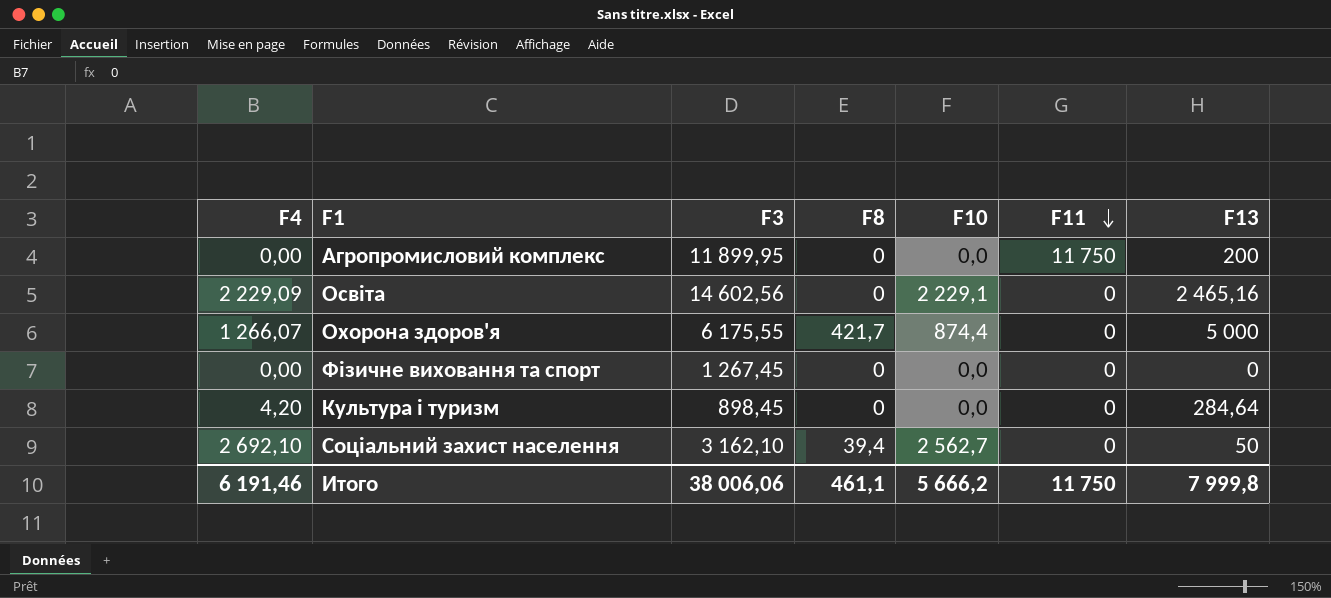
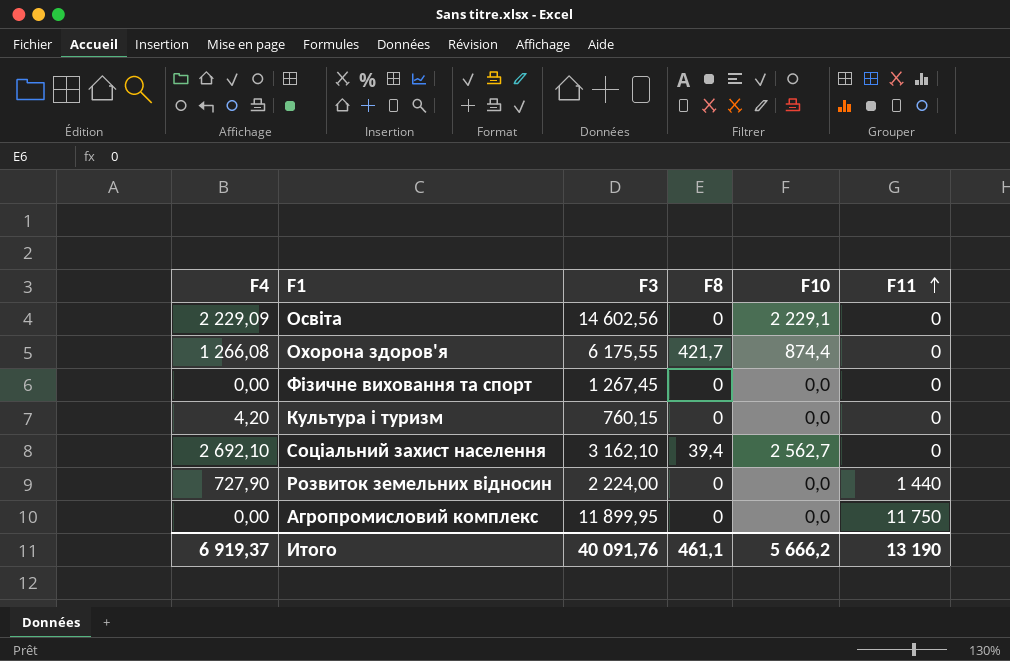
row order: F11 descending -> F11 ascending
column F13 | position: 7 -> none
Охорона здоров'я | F4: 1 266,07 -> 1 266,08
Культура і туризм | F3: 898,45 -> 760,15
row Розвиток земельних відносин: none -> 727,90 | 2 224,00 | 0 | 0,0 | 1 440
Итого | F4: 6 191,46 -> 6 919,37
Итого | F3: 38 006,06 -> 40 091,76
Итого | F11: 11 750 -> 13 190

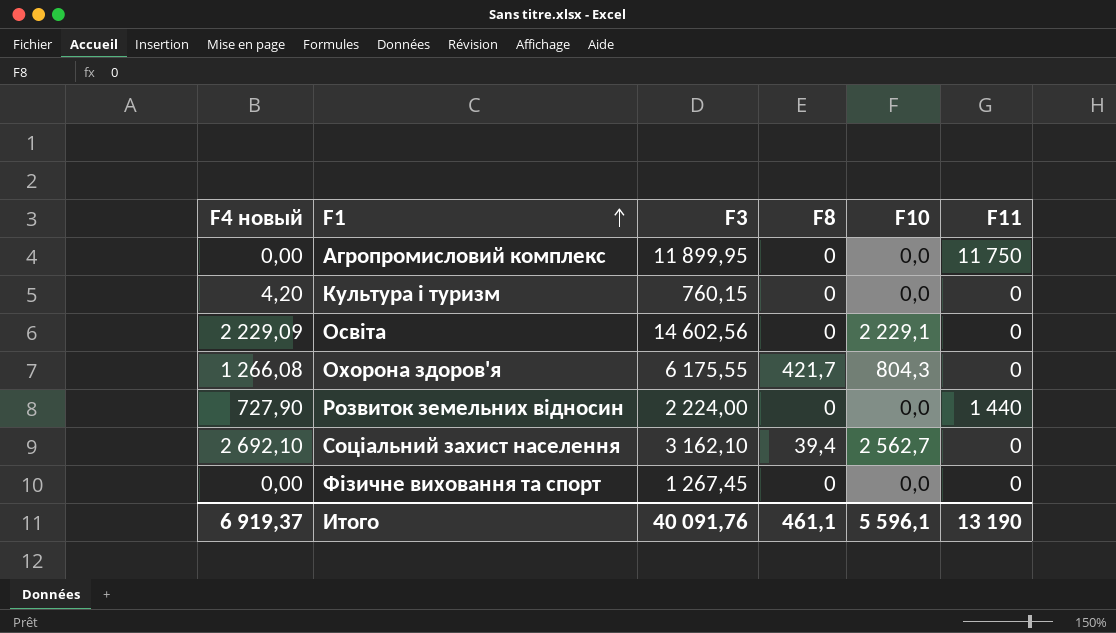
row order: F11 ascending -> F1 ascending
column name: F4 -> F4 новый
Охорона здоров'я | F10: 874,4 -> 804,3
Итого | F10: 5 666,2 -> 5 596,1

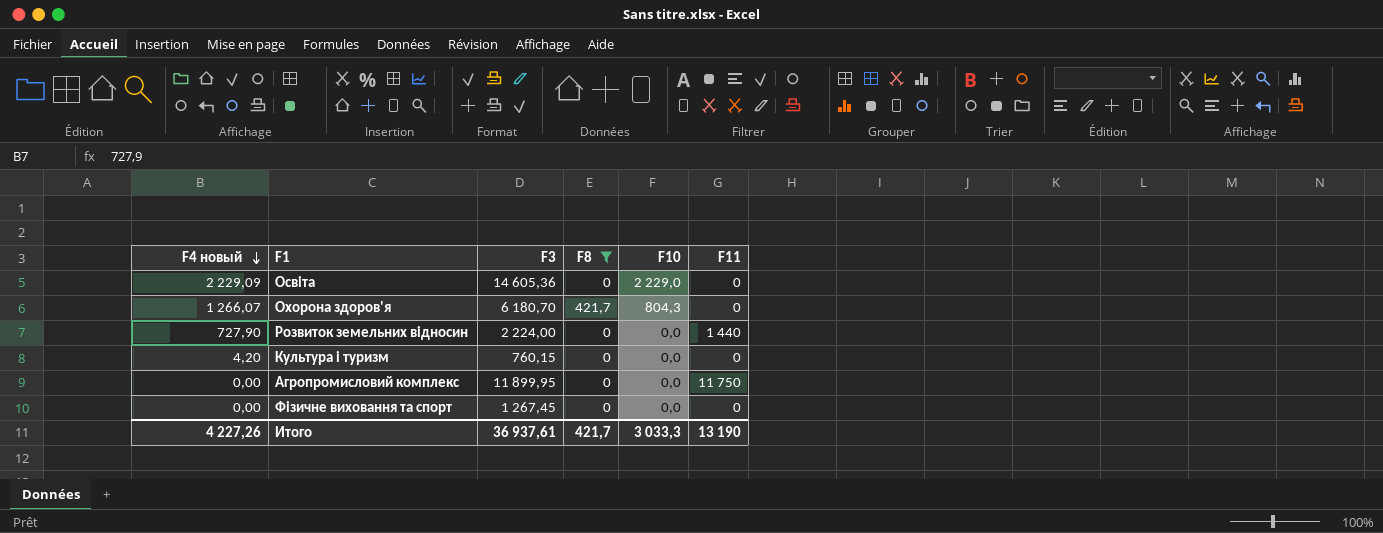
filter: none -> F8 != 39,4
row order: F1 ascending -> F4 новый descending
Освіта | F3: 14 602,56 -> 14 605,36
Освіта | F10: 2 229,1 -> 2 229,0
Охорона здоров'я | F4 новый: 1 266,08 -> 1 266,07
Охорона здоров'я | F3: 6 175,55 -> 6 180,70
Итого | F4 новый: 6 919,37 -> 4 227,26
Итого | F3: 40 091,76 -> 36 937,61
Итого | F8: 461,1 -> 421,7
Итого | F10: 5 596,1 -> 3 033,3

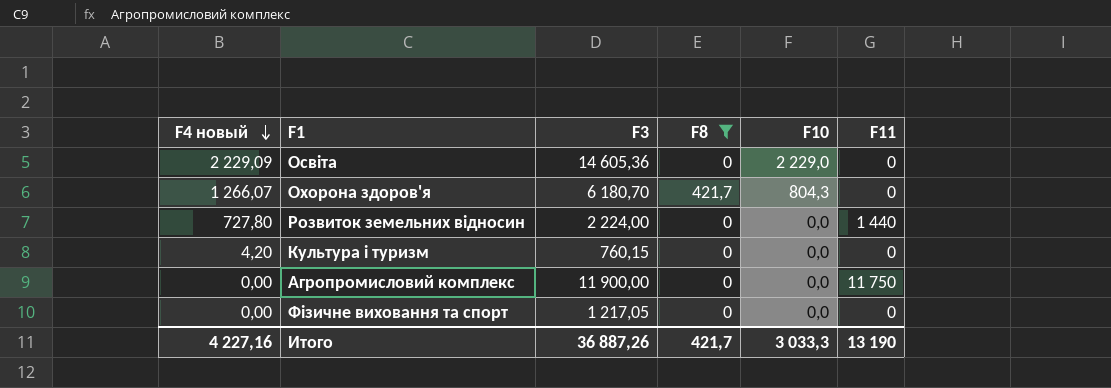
Розвиток земельних відносин | F4 новый: 727,90 -> 727,80
Агропромисловий комплекс | F3: 11 899,95 -> 11 900,00
Фізичне виховання та спорт | F3: 1 267,45 -> 1 217,05
Итого | F4 новый: 4 227,26 -> 4 227,16
Итого | F3: 36 937,61 -> 36 887,26

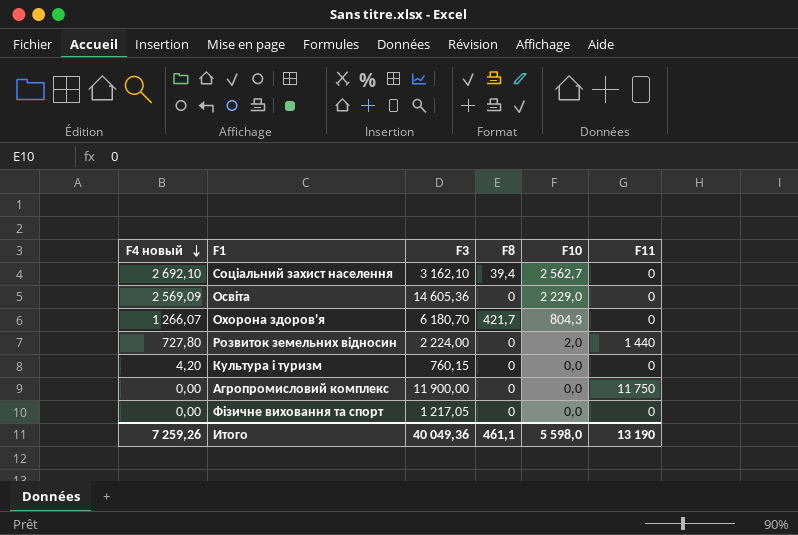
filter: F8 != 39,4 -> none
Освіта | F4 новый: 2 229,09 -> 2 569,09
Розвиток земельних відносин | F10: 0,0 -> 2,0
Итого | F4 новый: 4 227,16 -> 7 259,26
Итого | F3: 36 887,26 -> 40 049,36
Итого | F8: 421,7 -> 461,1
Итого | F10: 3 033,3 -> 5 598,0

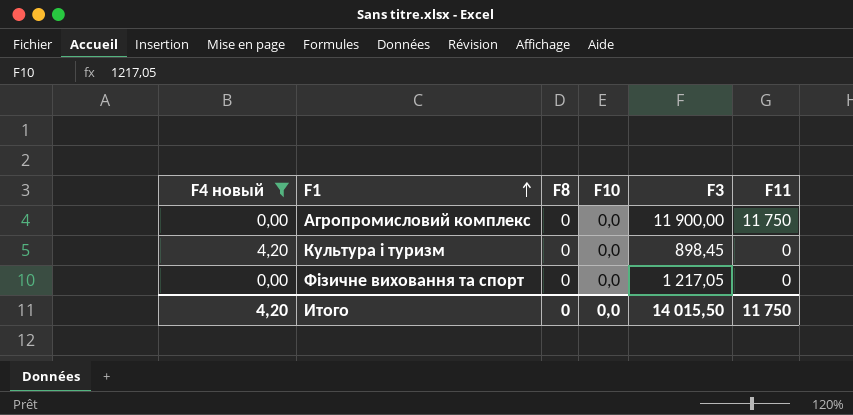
filter: none -> F4 новый <= 4,20
row order: F4 новый descending -> F1 ascending
column F3 | position: 3 -> 5
Культура і туризм | F3: 760,15 -> 898,45
Итого | F4 новый: 7 259,26 -> 4,20
Итого | F8: 461,1 -> 0
Итого | F10: 5 598,0 -> 0,0
Итого | F3: 40 049,36 -> 14 015,50
Итого | F11: 13 190 -> 11 750

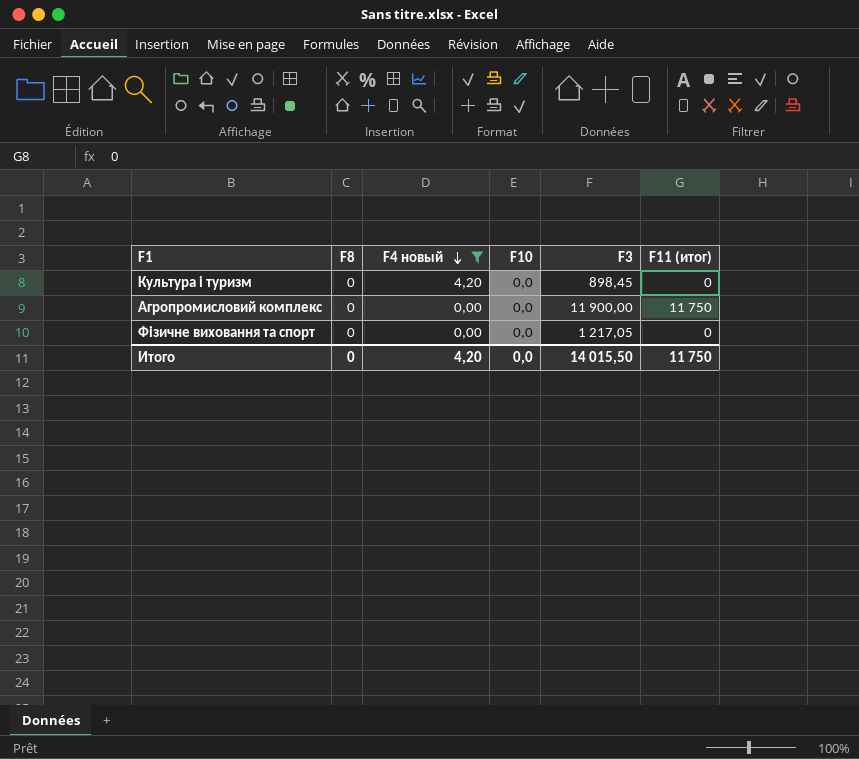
row order: F1 ascending -> F4 новый descending
column F4 новый | position: 1 -> 3
column name: F11 -> F11 (итог)

